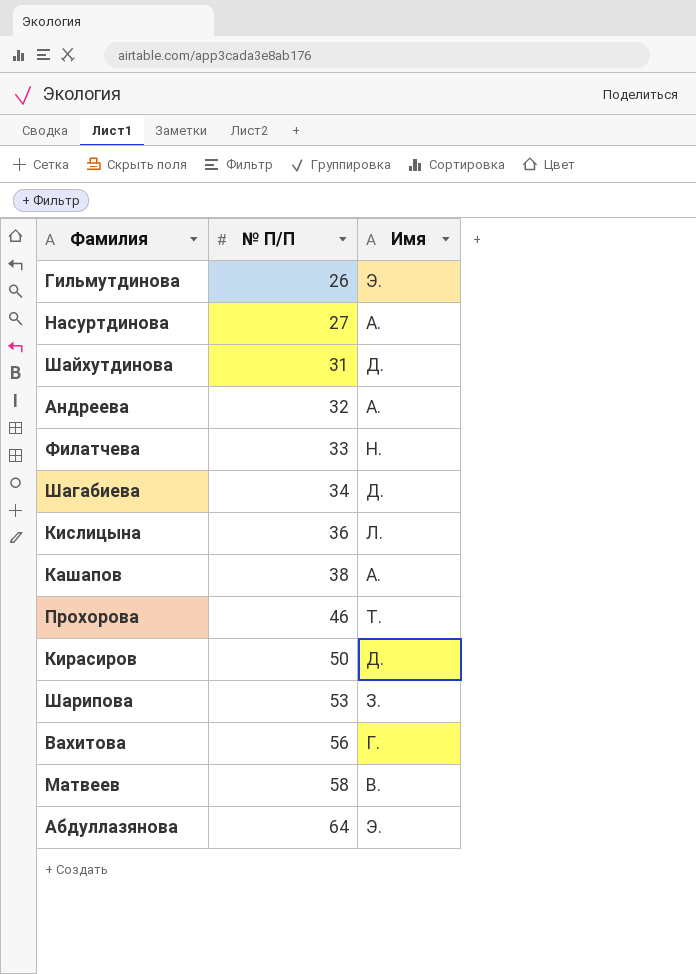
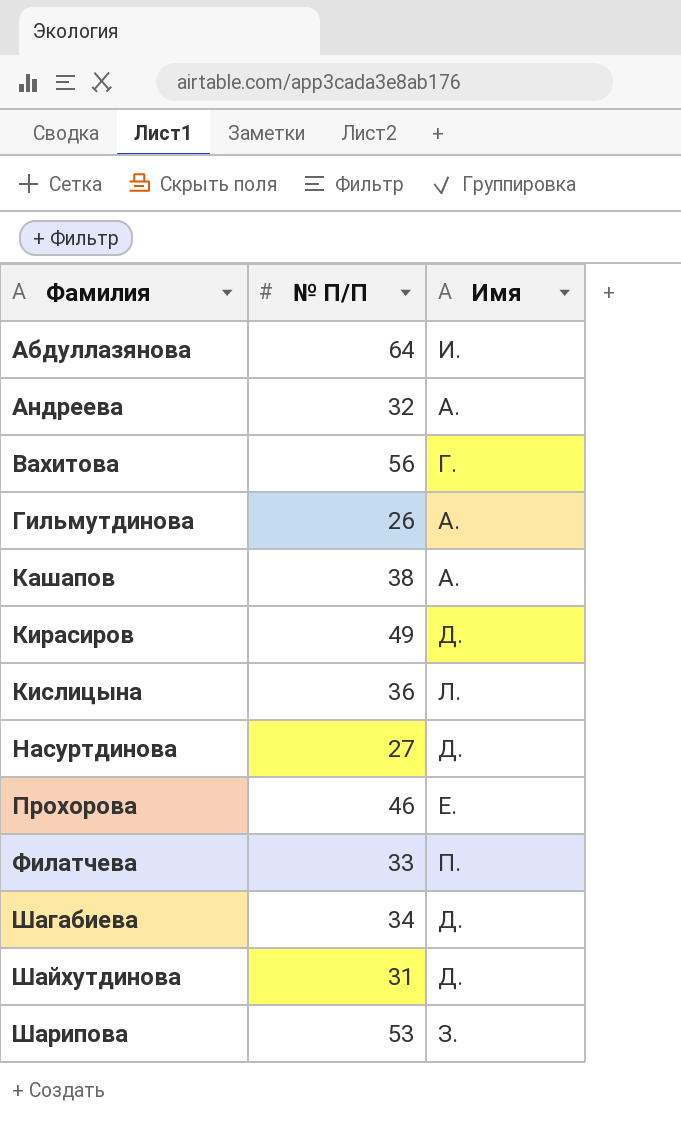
row order: № П/П ascending -> Фамилия ascending
row Матвеев: 58 | В. -> none
Абдуллазянова | Имя: Э. -> И.
Гильмутдинова | Имя: Э. -> А.
Кирасиров | № П/П: 50 -> 49
Насуртдинова | Имя: А. -> Д.
Прохорова | Имя: Т. -> Е.
Филатчева | Имя: Н. -> П.

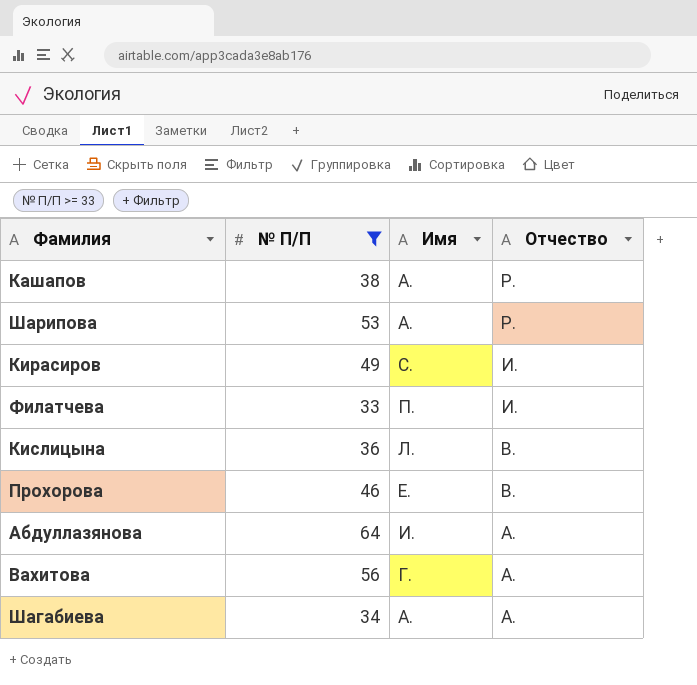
filter: none -> № П/П >= 33
row order: Фамилия ascending -> Отчество descending
column Отчество | position: none -> 4
Шарипова | Имя: З. -> А.
Кирасиров | Имя: Д. -> С.
Шагабиева | Имя: Д. -> А.

